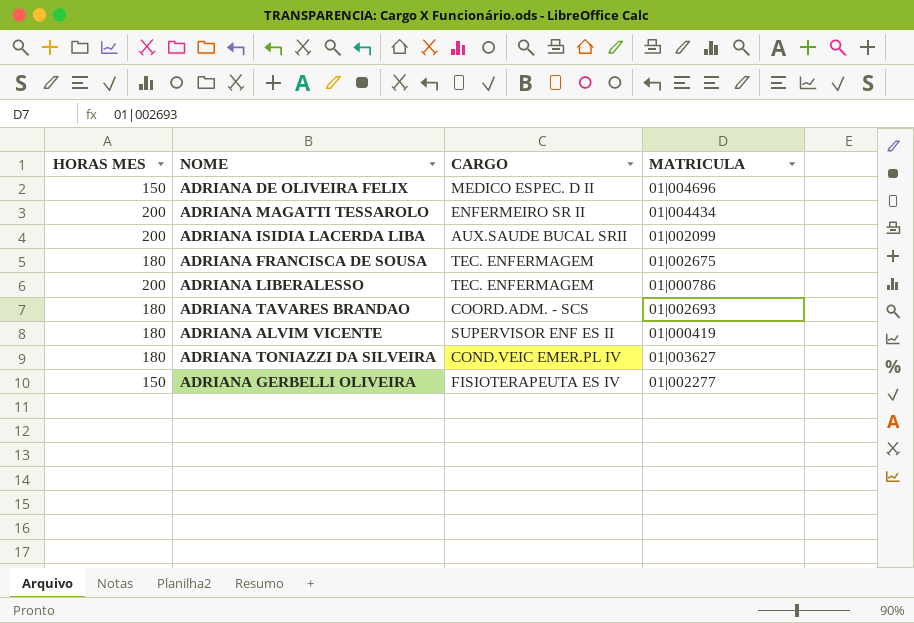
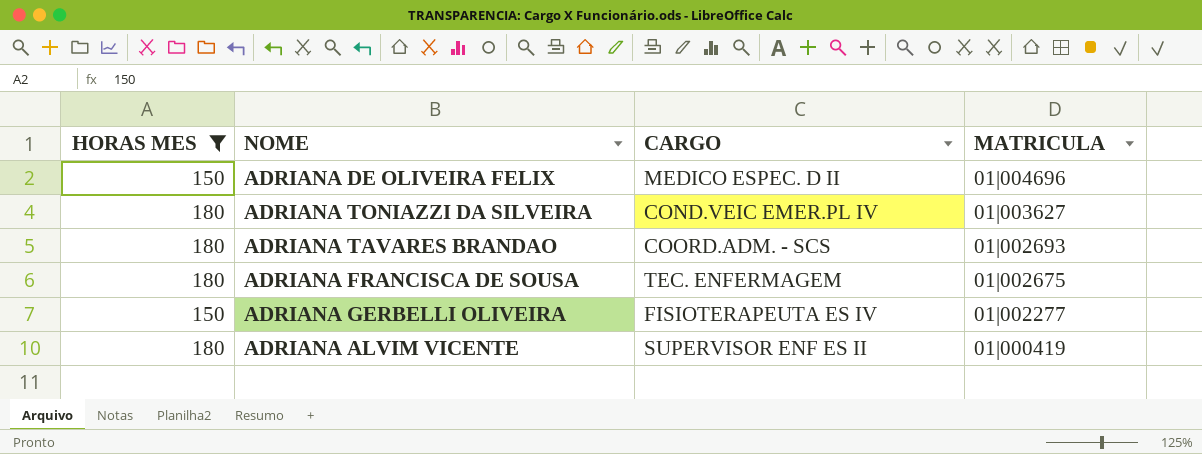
filter: none -> HORAS MES != 200
row order: none -> MATRICULA descending

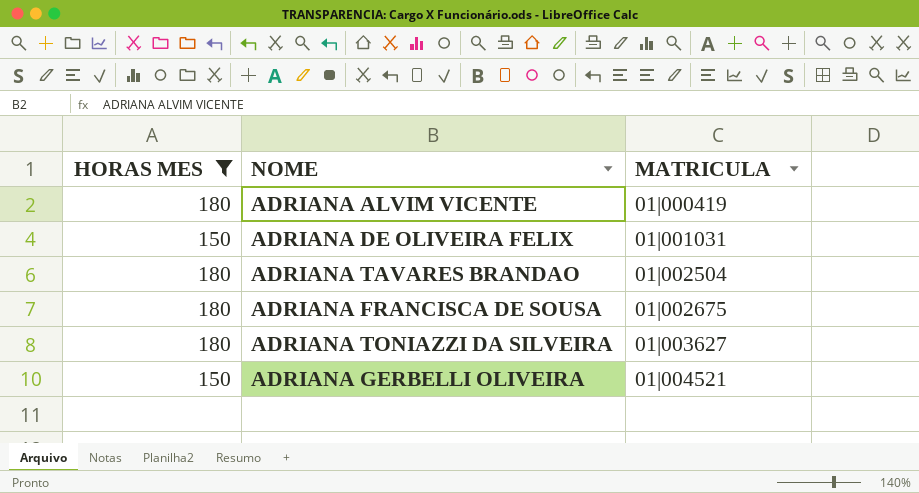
row order: MATRICULA descending -> MATRICULA ascending
column CARGO | position: 3 -> none
ADRIANA DE OLIVEIRA FELIX | MATRICULA: 01|004696 -> 01|001031
ADRIANA TAVARES BRANDAO | MATRICULA: 01|002693 -> 01|002504
ADRIANA GERBELLI OLIVEIRA | MATRICULA: 01|002277 -> 01|004521

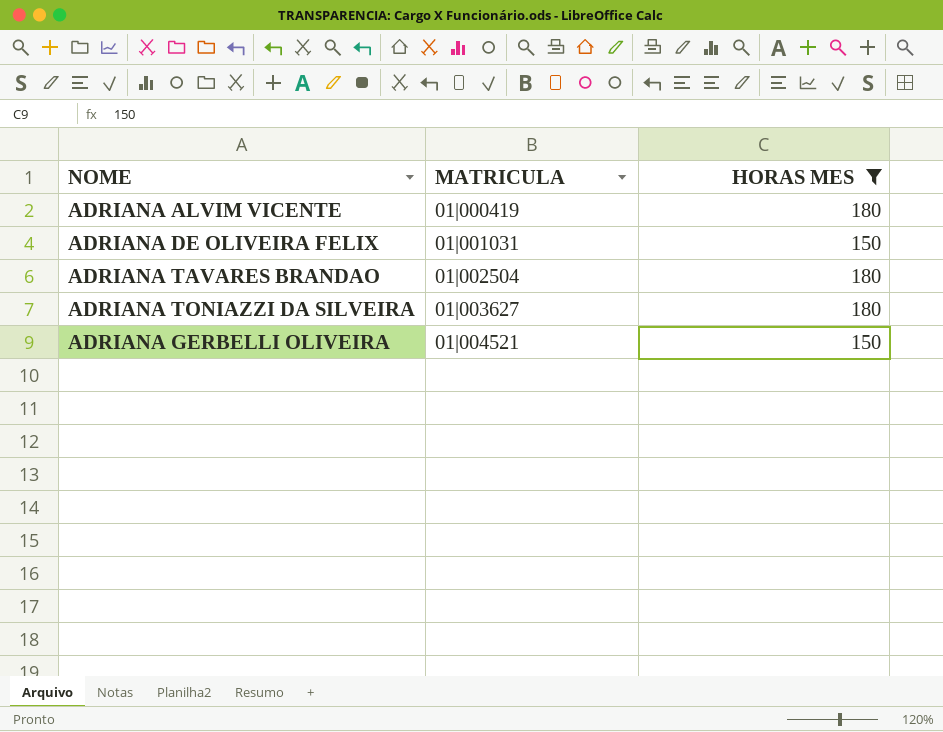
column HORAS MES | position: 1 -> 3
row ADRIANA FRANCISCA DE SOUSA: 180 | 01|002675 -> none

